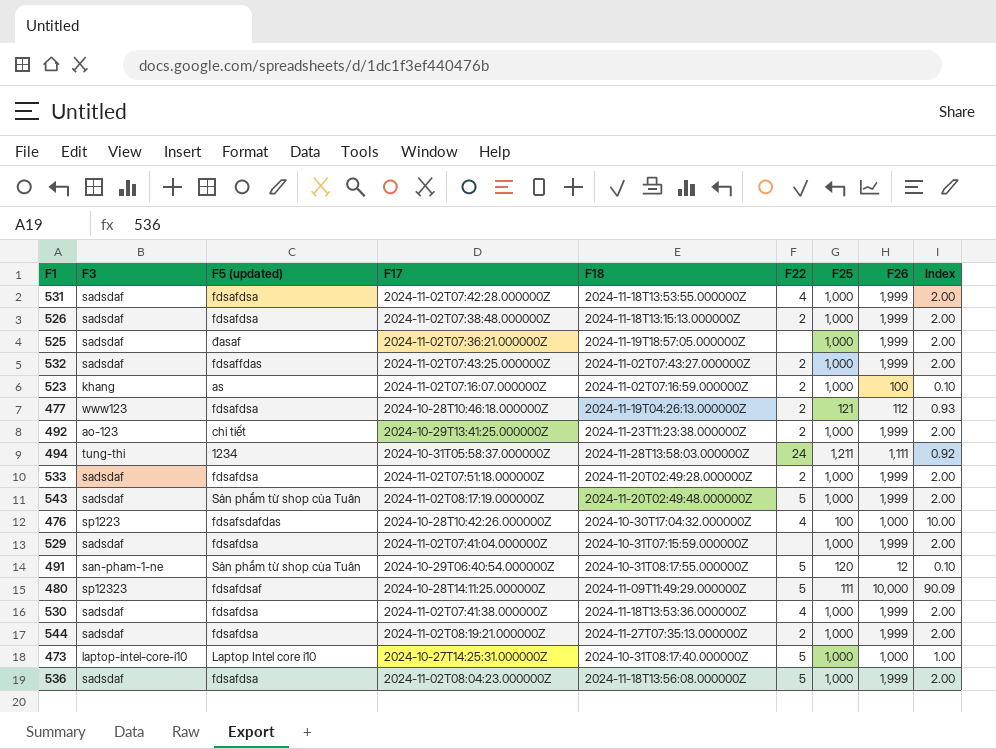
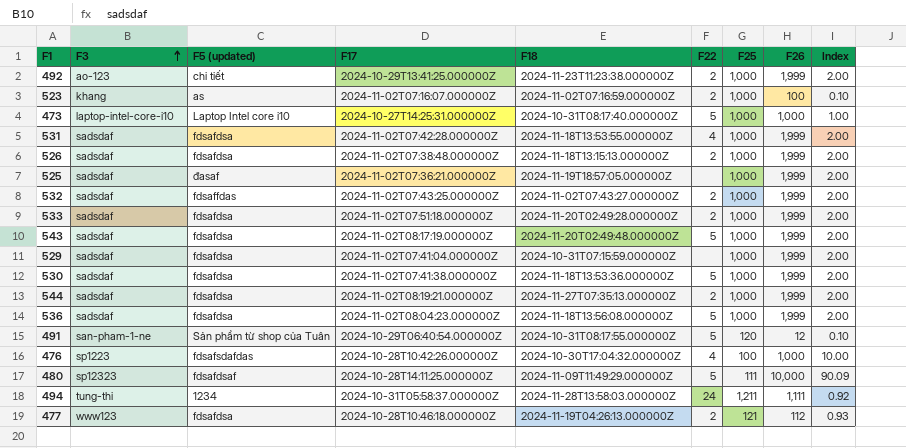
row order: none -> F3 ascending
543 | F5 (updated): Sản phẩm từ shop của Tuân -> fdsafdsa
530 | F22: 4 -> 5

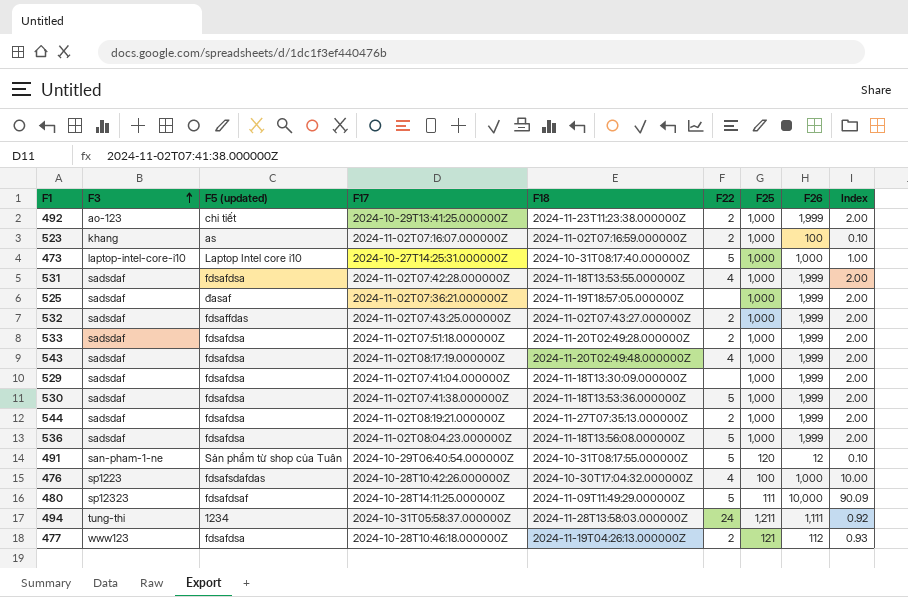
row 526: sadsdaf | fdsafdsa | 2024-11-02T07:38:48.000000Z | 2024-11-18T13:15:13.000000Z | 2 | 1,000 | 1,999 | 2.00 -> none
543 | F22: 5 -> 4
529 | F18: 2024-10-31T07:15:59.000000Z -> 2024-11-18T13:30:09.000000Z

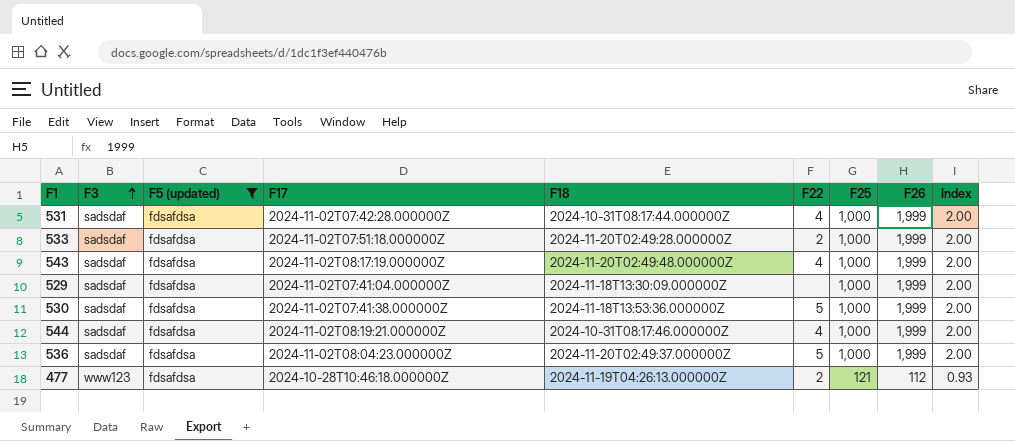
filter: none -> F5 (updated) = fdsafdsa
531 | F18: 2024-11-18T13:53:55.000000Z -> 2024-10-31T08:17:44.000000Z
544 | F18: 2024-11-27T07:35:13.000000Z -> 2024-10-31T08:17:46.000000Z
544 | F22: 2 -> 4
536 | F18: 2024-11-18T13:56:08.000000Z -> 2024-11-20T02:49:37.000000Z

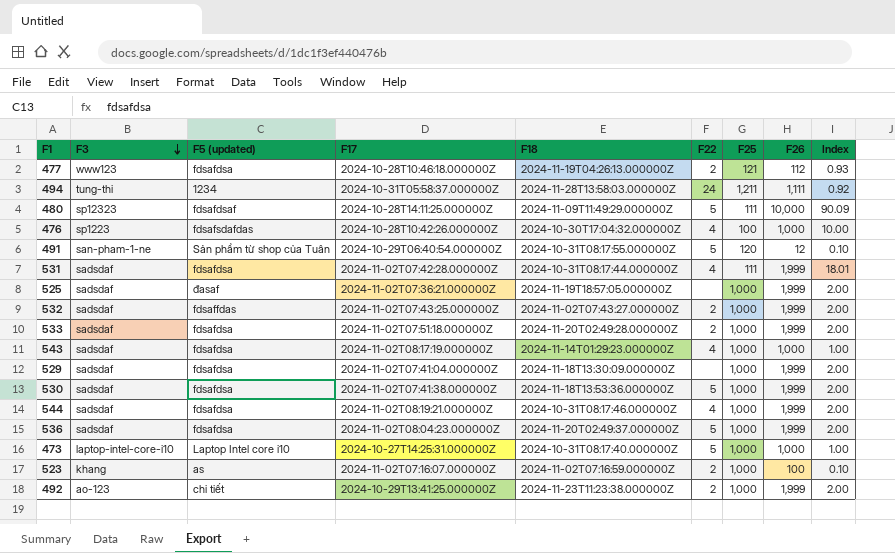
filter: F5 (updated) = fdsafdsa -> none
row order: F3 ascending -> F3 descending
531 | F25: 1,000 -> 111
531 | Index: 2.00 -> 18.01
543 | F18: 2024-11-20T02:49:48.000000Z -> 2024-11-14T01:29:23.000000Z
543 | F26: 1,999 -> 1,000
543 | Index: 2.00 -> 1.00

